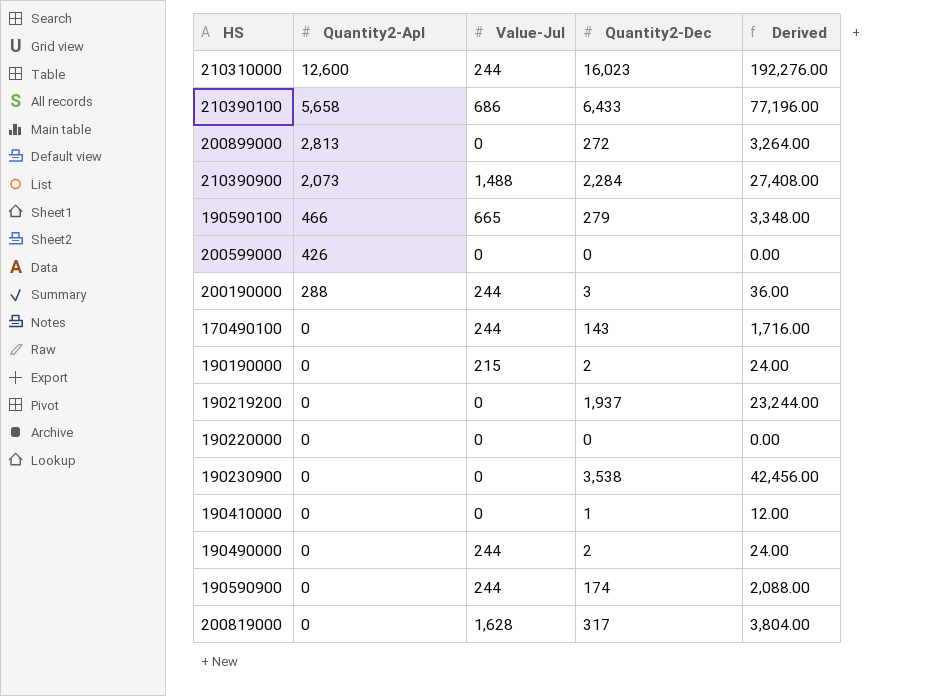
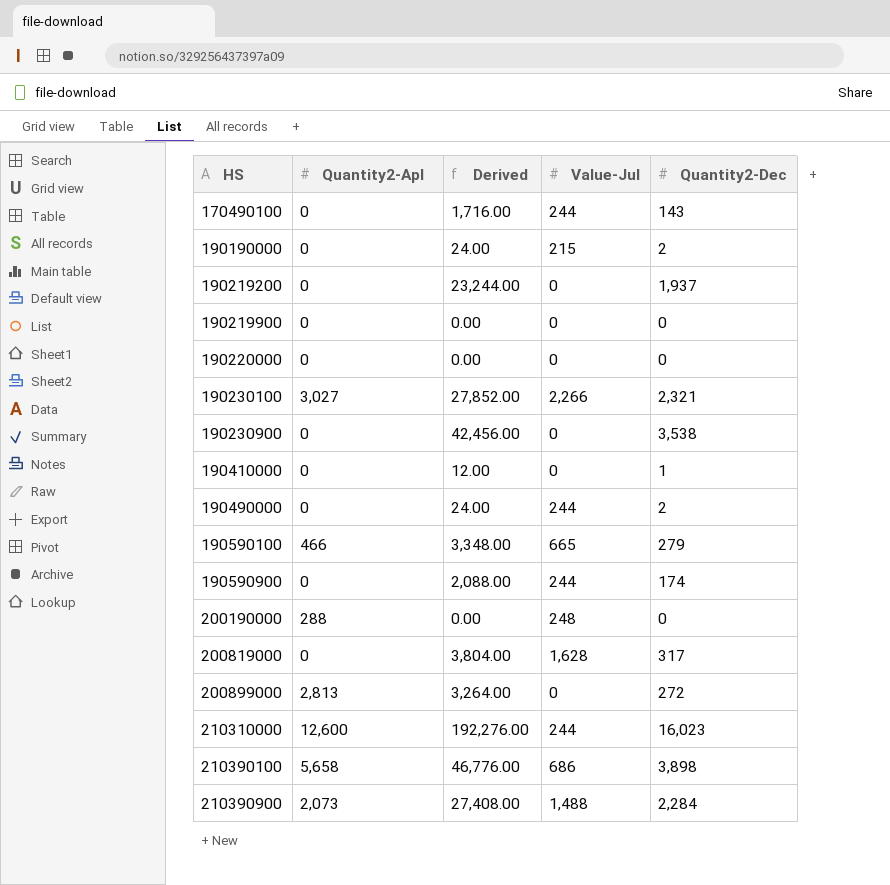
row order: Quantity2-Apl descending -> HS ascending
column Derived | position: 5 -> 3
row 200599000: 426 | 0 | 0 | 0.00 -> none
row 190219900: none -> 0 | 0.00 | 0 | 0
row 190230100: none -> 3,027 | 27,852.00 | 2,266 | 2,321
200190000 | Derived: 36.00 -> 0.00
200190000 | Value-Jul: 244 -> 248
200190000 | Quantity2-Dec: 3 -> 0
210390100 | Derived: 77,196.00 -> 46,776.00
210390100 | Quantity2-Dec: 6,433 -> 3,898

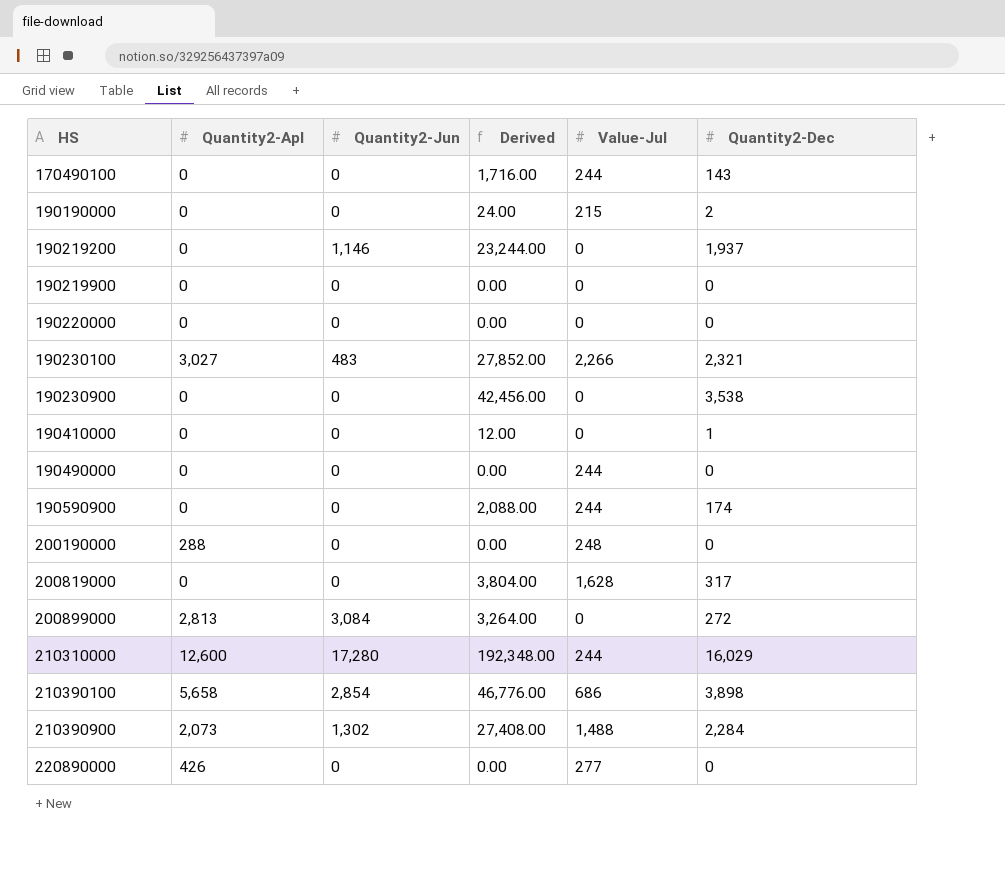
column Quantity2-Jun | position: none -> 3
row 190590100: 466 | 3,348.00 | 665 | 279 -> none
190490000 | Derived: 24.00 -> 0.00
190490000 | Quantity2-Dec: 2 -> 0
210310000 | Derived: 192,276.00 -> 192,348.00
210310000 | Quantity2-Dec: 16,023 -> 16,029
row 220890000: none -> 426 | 0 | 0.00 | 277 | 0

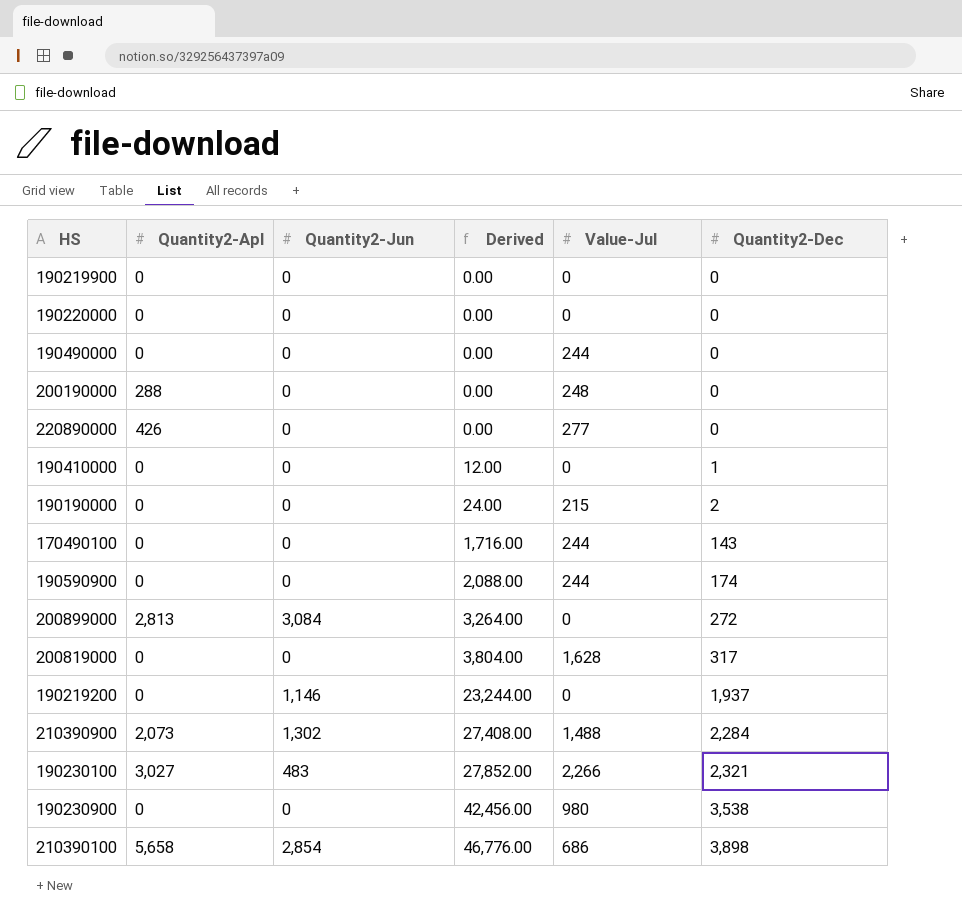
row order: HS ascending -> Derived ascending
row 210310000: 12,600 | 17,280 | 192,348.00 | 244 | 16,029 -> none
190230900 | Value-Jul: 0 -> 980

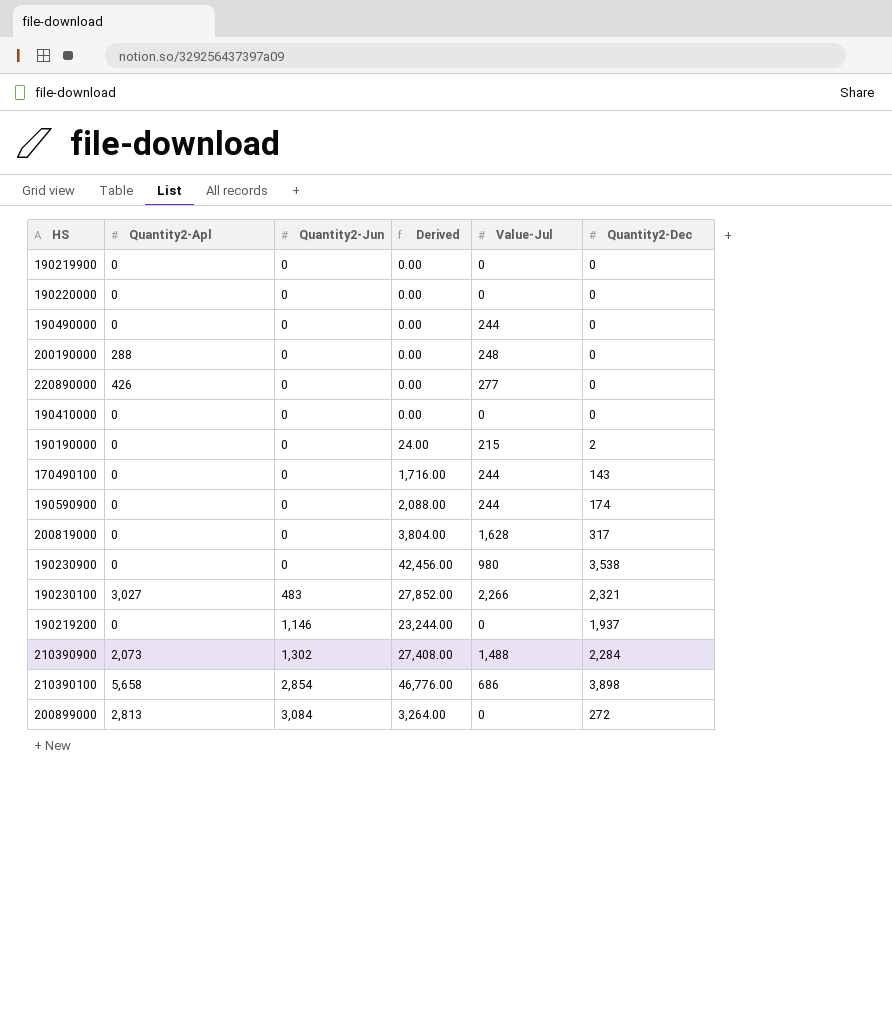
row order: Derived ascending -> Quantity2-Jun ascending
190410000 | Derived: 12.00 -> 0.00
190410000 | Quantity2-Dec: 1 -> 0

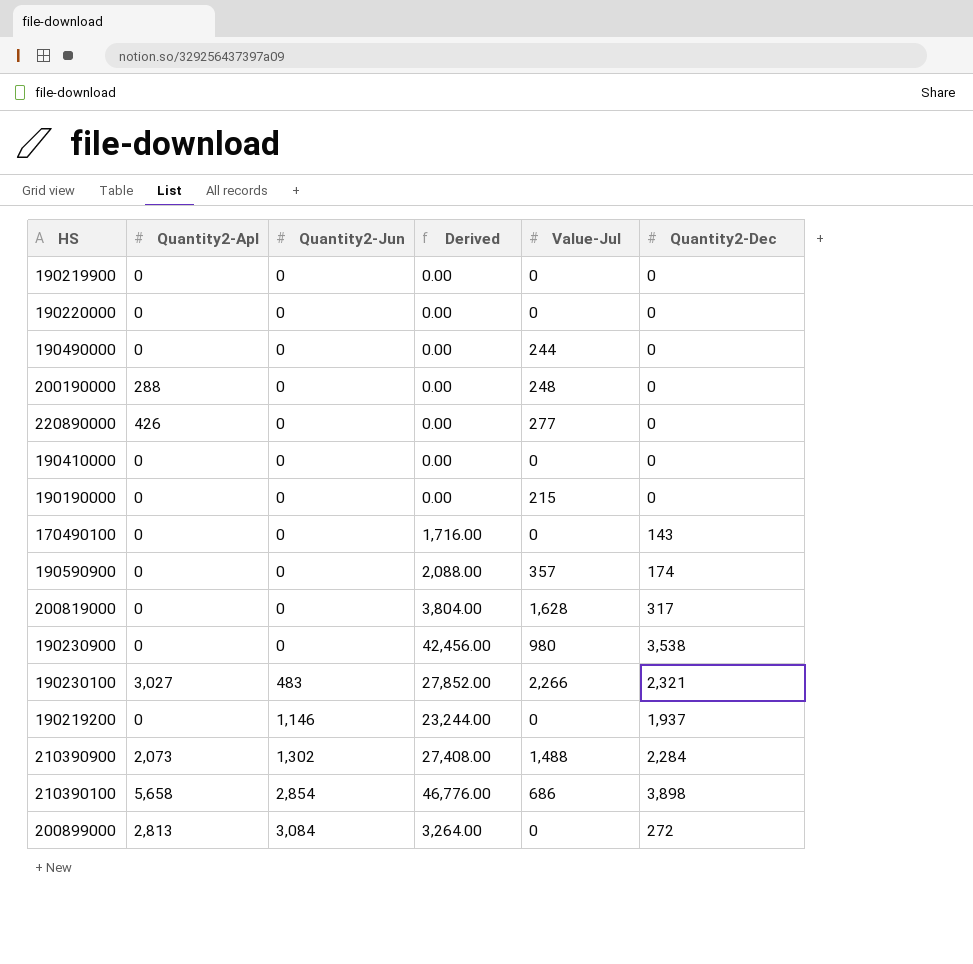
190190000 | Derived: 24.00 -> 0.00
190190000 | Quantity2-Dec: 2 -> 0
170490100 | Value-Jul: 244 -> 0
190590900 | Value-Jul: 244 -> 357

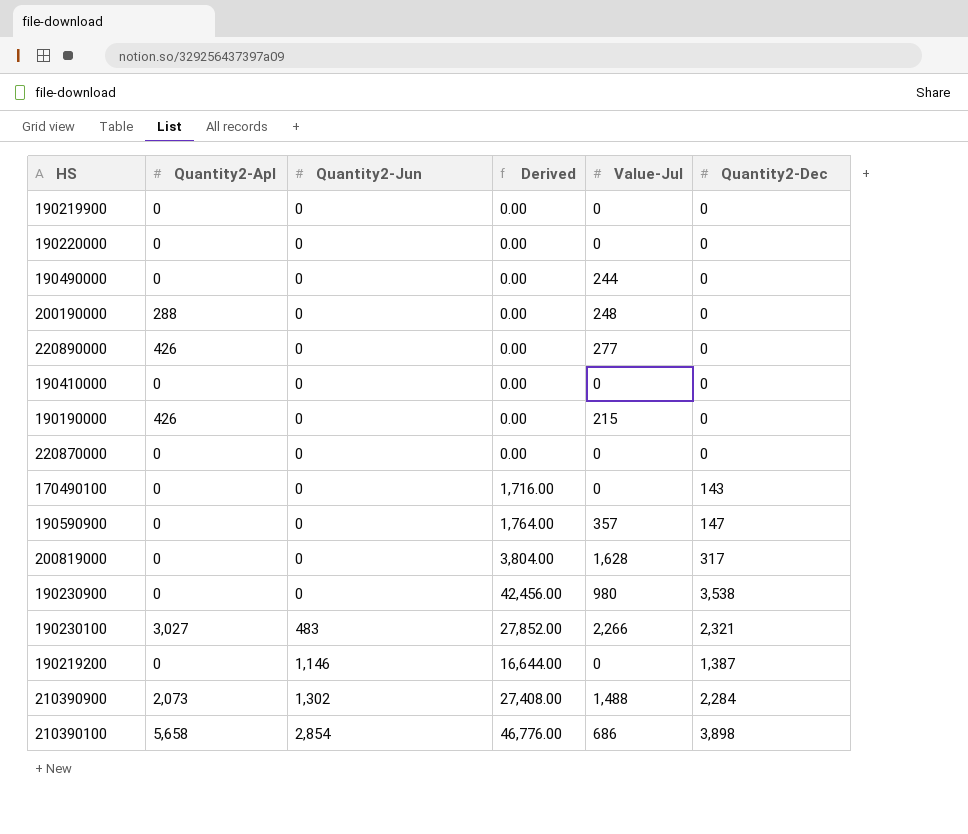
row 200899000: 2,813 | 3,084 | 3,264.00 | 0 | 272 -> none
190190000 | Quantity2-Apl: 0 -> 426
row 220870000: none -> 0 | 0 | 0.00 | 0 | 0
190590900 | Derived: 2,088.00 -> 1,764.00
190590900 | Quantity2-Dec: 174 -> 147
190219200 | Derived: 23,244.00 -> 16,644.00
190219200 | Quantity2-Dec: 1,937 -> 1,387

